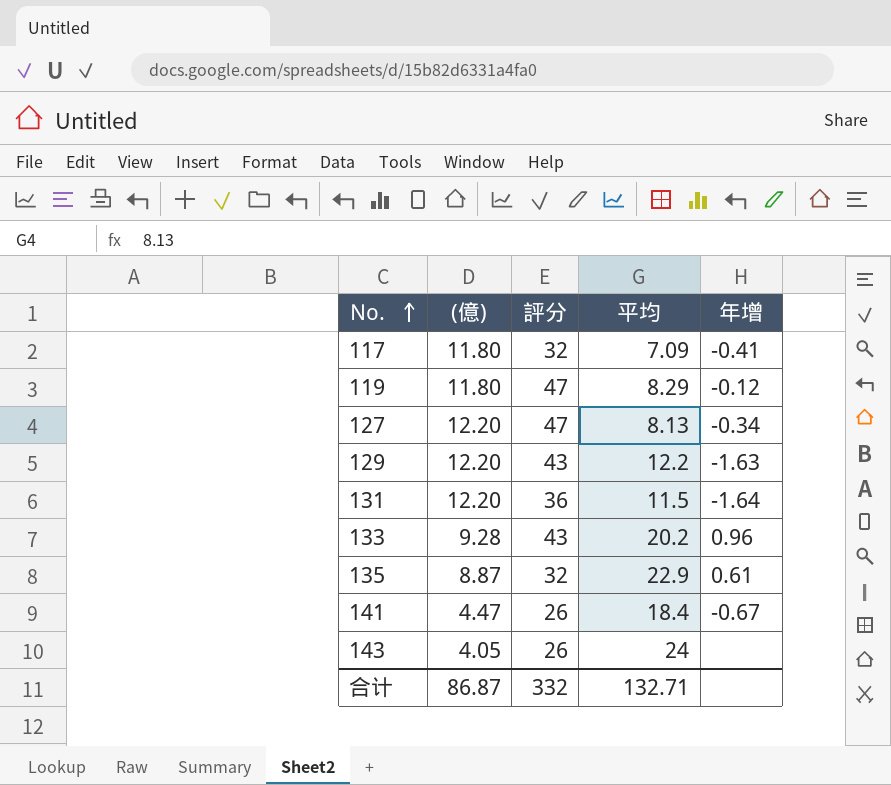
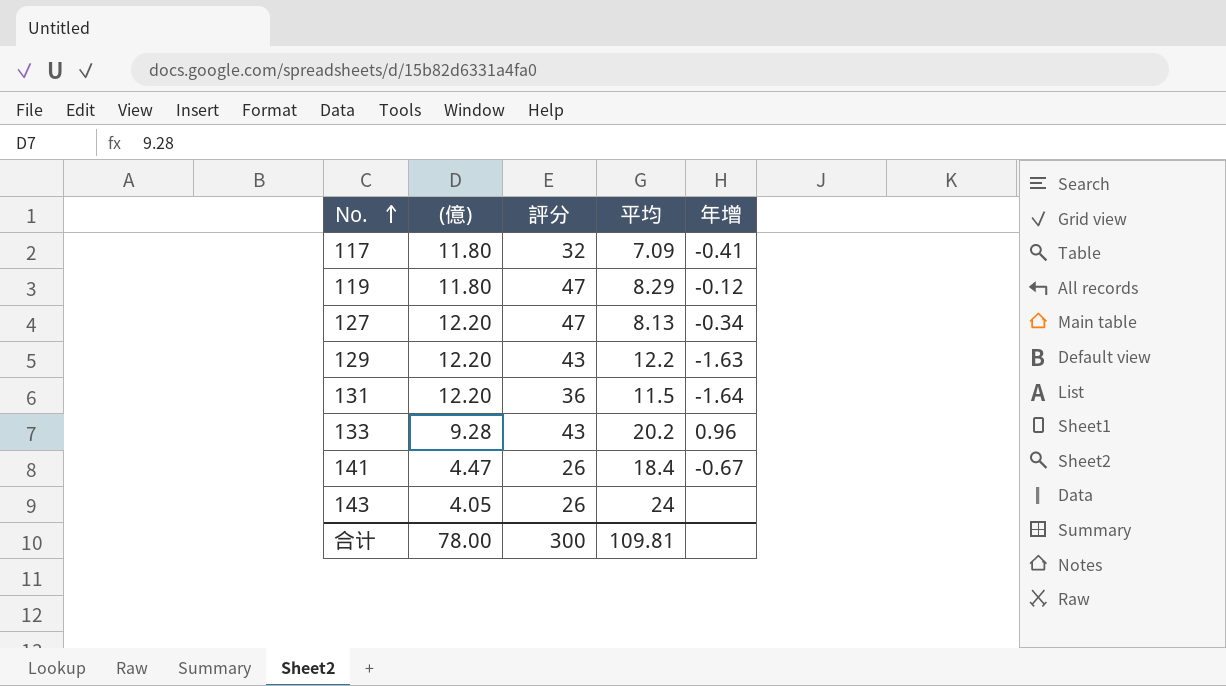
row 135: 8.87 | 32 | 22.9 | 0.61 -> none
合计 | (億): 86.87 -> 78.00
合计 | 評分: 332 -> 300
合计 | 平均: 132.71 -> 109.81

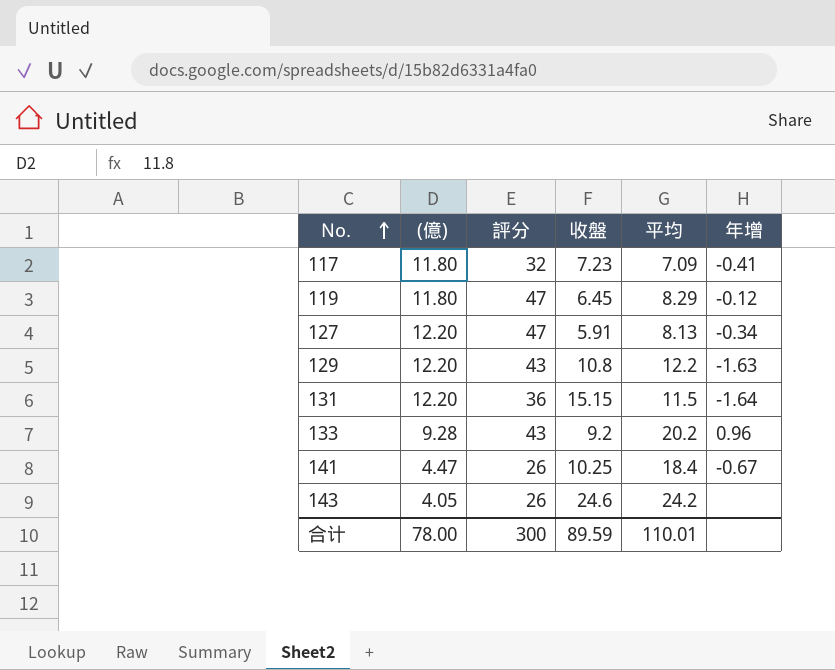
column 收盤 | position: none -> 4
143 | 平均: 24 -> 24.2
合计 | 平均: 109.81 -> 110.01

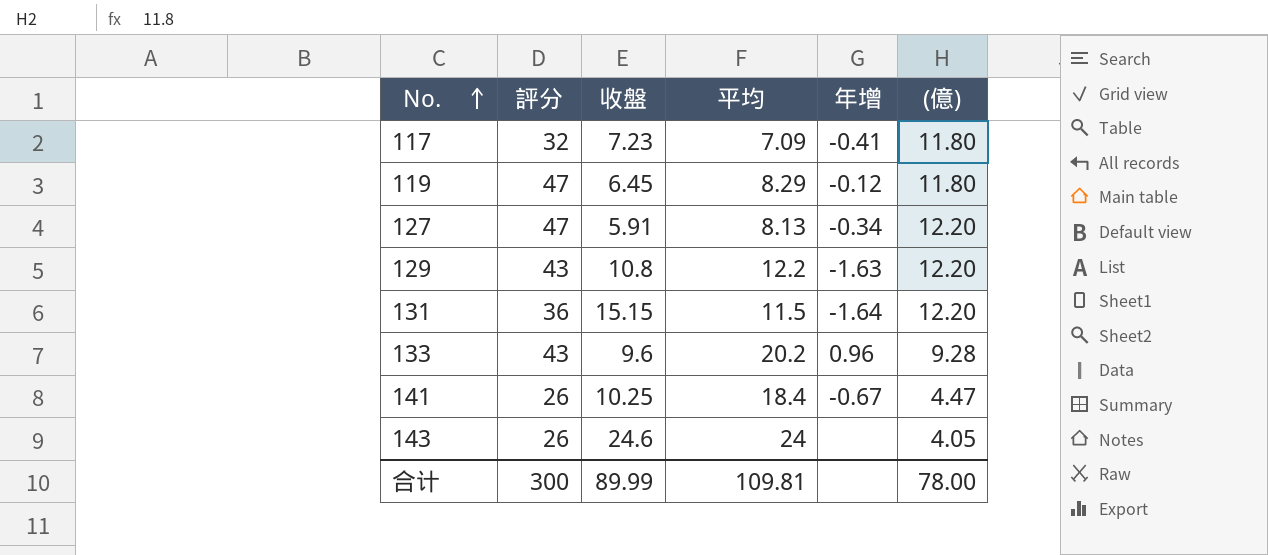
column (億) | position: 2 -> 6
133 | 收盤: 9.2 -> 9.6
143 | 平均: 24.2 -> 24
合计 | 收盤: 89.59 -> 89.99
合计 | 平均: 110.01 -> 109.81

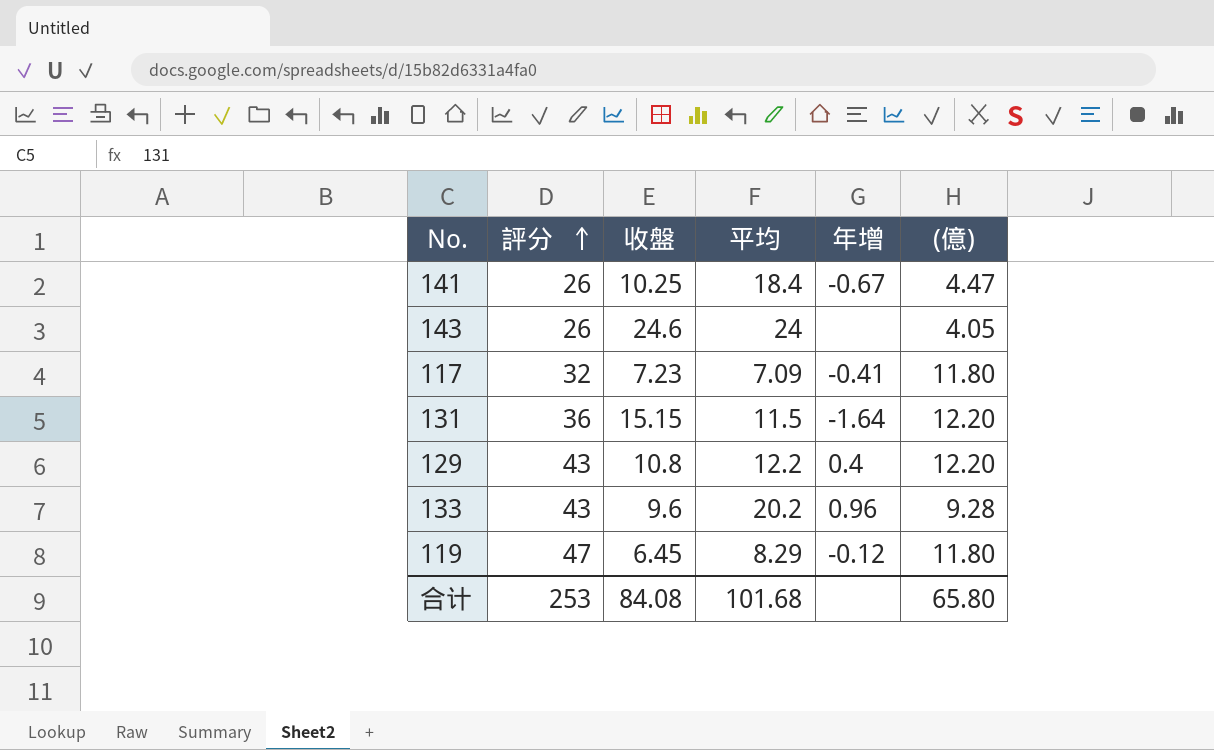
row order: No. ascending -> 評分 ascending
row 127: 47 | 5.91 | 8.13 | -0.34 | 12.20 -> none
129 | 年增: -1.63 -> 0.4
合计 | 評分: 300 -> 253
合计 | 收盤: 89.99 -> 84.08
合计 | 平均: 109.81 -> 101.68
合计 | (億): 78.00 -> 65.80

